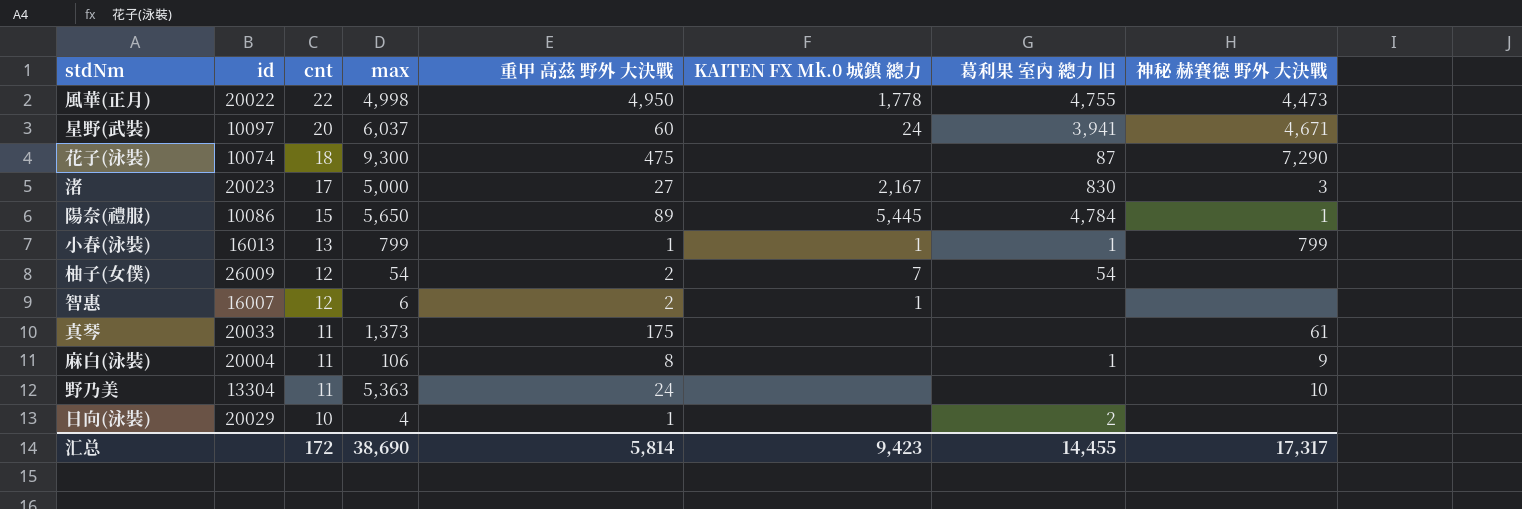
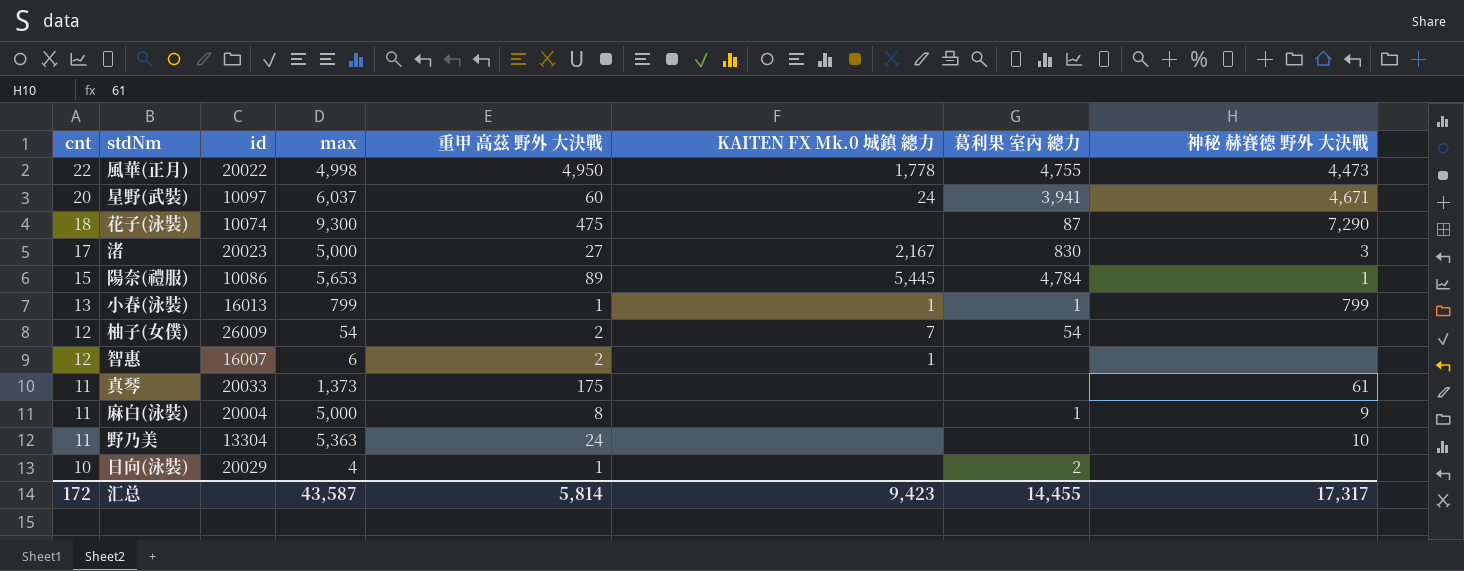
column cnt | position: 3 -> 1
column name: 葛利果 室內 總力 旧 -> 葛利果 室內 總力
陽奈(禮服) | max: 5,650 -> 5,653
麻白(泳裝) | max: 106 -> 5,000
汇总 | max: 38,690 -> 43,587

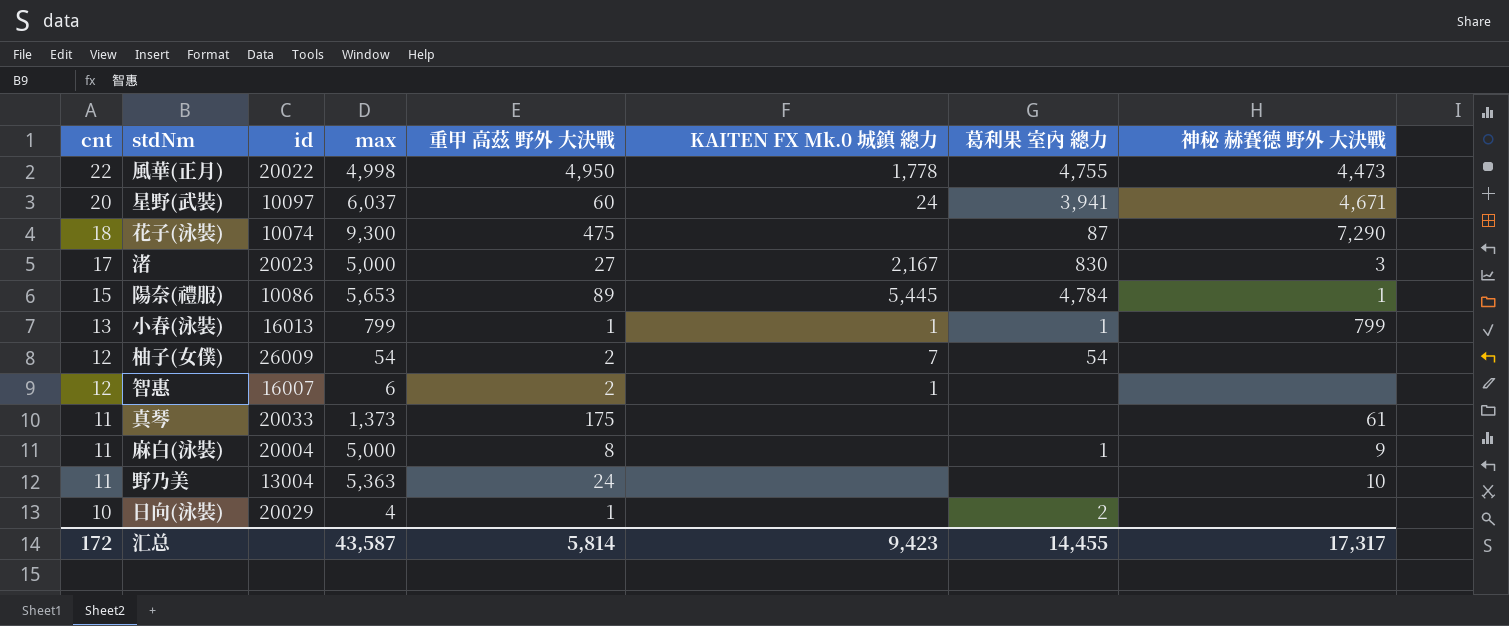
野乃美 | id: 13304 -> 13004

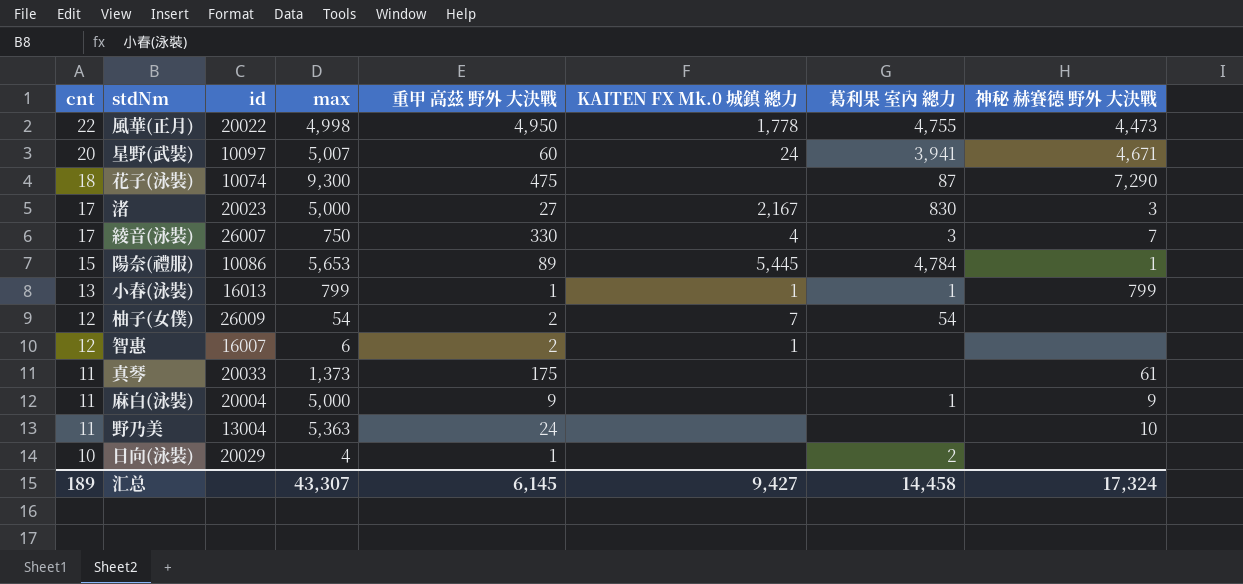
星野(武裝) | max: 6,037 -> 5,007
row 綾音(泳裝): none -> 17 | 26007 | 750 | 330 | 4 | 3 | 7
麻白(泳裝) | 重甲 高茲 野外 大決戰: 8 -> 9
汇总 | cnt: 172 -> 189
汇总 | max: 43,587 -> 43,307
汇总 | 重甲 高茲 野外 大決戰: 5,814 -> 6,145
汇总 | KAITEN FX Mk.0 城鎮 總力: 9,423 -> 9,427
汇总 | 葛利果 室內 總力: 14,455 -> 14,458
汇总 | 神秘 赫賽德 野外 大決戰: 17,317 -> 17,324

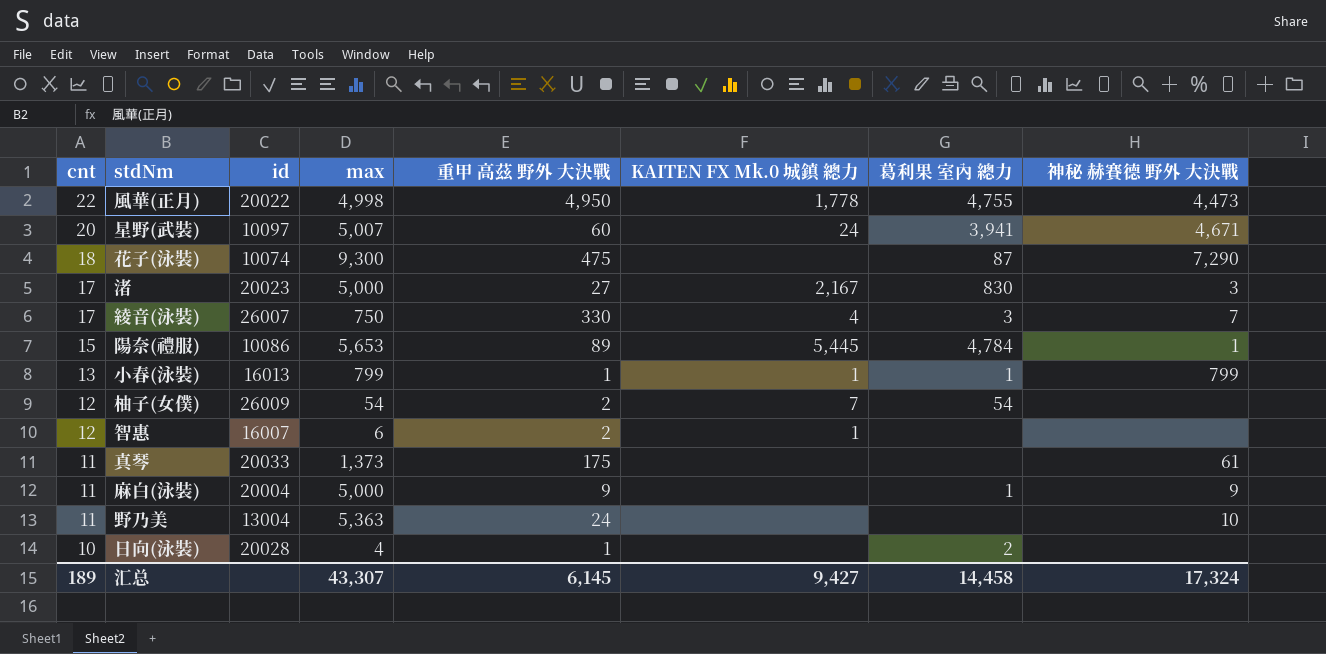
日向(泳裝) | id: 20029 -> 20028

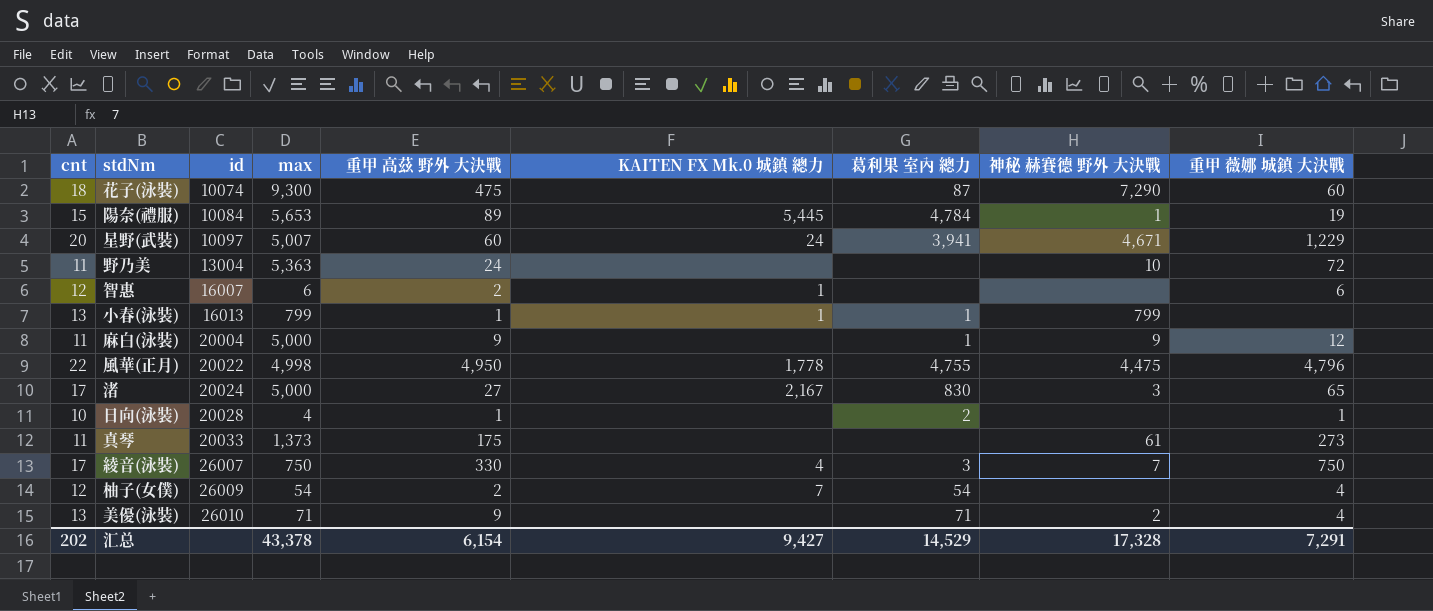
row order: cnt descending -> id ascending
column 重甲 薇娜 城鎮 大決戰 | position: none -> 9
陽奈(禮服) | id: 10086 -> 10084
風華(正月) | 神秘 赫賽德 野外 大決戰: 4,473 -> 4,475
渚 | id: 20023 -> 20024
row 美優(泳裝): none -> 13 | 26010 | 71 | 9 | none | 71 | 2 | 4
汇总 | cnt: 189 -> 202
汇总 | max: 43,307 -> 43,378
汇总 | 重甲 高茲 野外 大決戰: 6,145 -> 6,154
汇总 | 葛利果 室內 總力: 14,458 -> 14,529
汇总 | 神秘 赫賽德 野外 大決戰: 17,324 -> 17,328

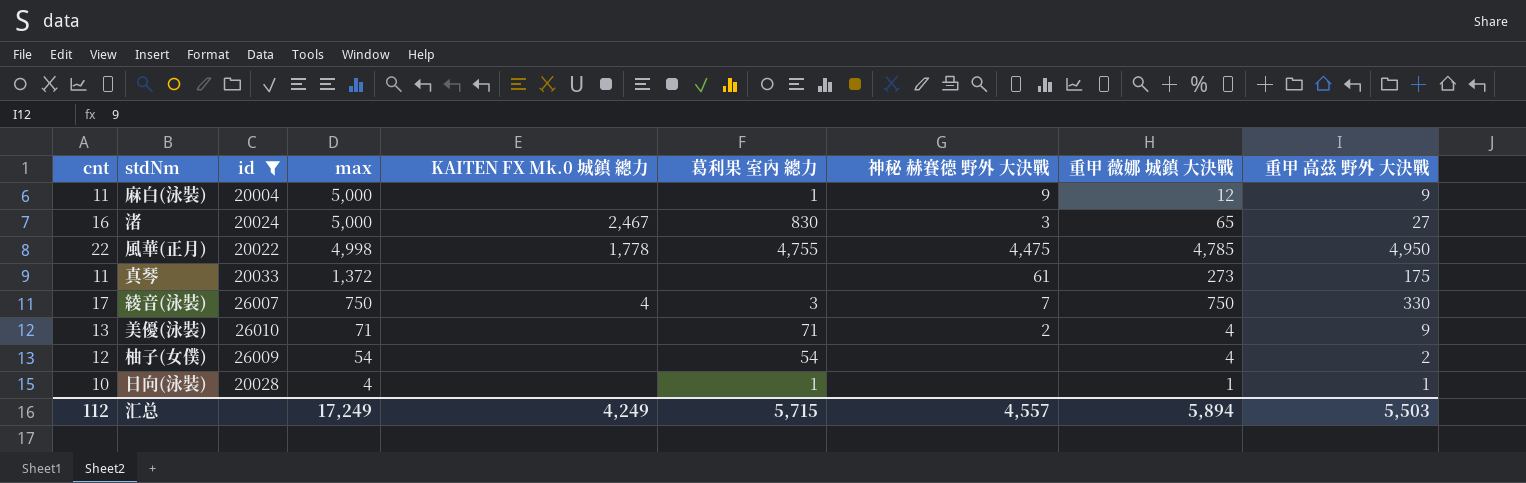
filter: none -> id >= 20004
row order: id ascending -> max descending
column 重甲 高茲 野外 大決戰 | position: 5 -> 9
渚 | cnt: 17 -> 16
渚 | KAITEN FX Mk.0 城鎮 總力: 2,167 -> 2,467
風華(正月) | 重甲 薇娜 城鎮 大決戰: 4,796 -> 4,785
真琴 | max: 1,373 -> 1,372
柚子(女僕) | KAITEN FX Mk.0 城鎮 總力: 7 -> none
日向(泳裝) | 葛利果 室內 總力: 2 -> 1
汇总 | cnt: 202 -> 112
汇总 | max: 43,378 -> 17,249
汇总 | KAITEN FX Mk.0 城鎮 總力: 9,427 -> 4,249
汇总 | 葛利果 室內 總力: 14,529 -> 5,715
汇总 | 神秘 赫賽德 野外 大決戰: 17,328 -> 4,557
汇总 | 重甲 薇娜 城鎮 大決戰: 7,291 -> 5,894
汇总 | 重甲 高茲 野外 大決戰: 6,154 -> 5,503

